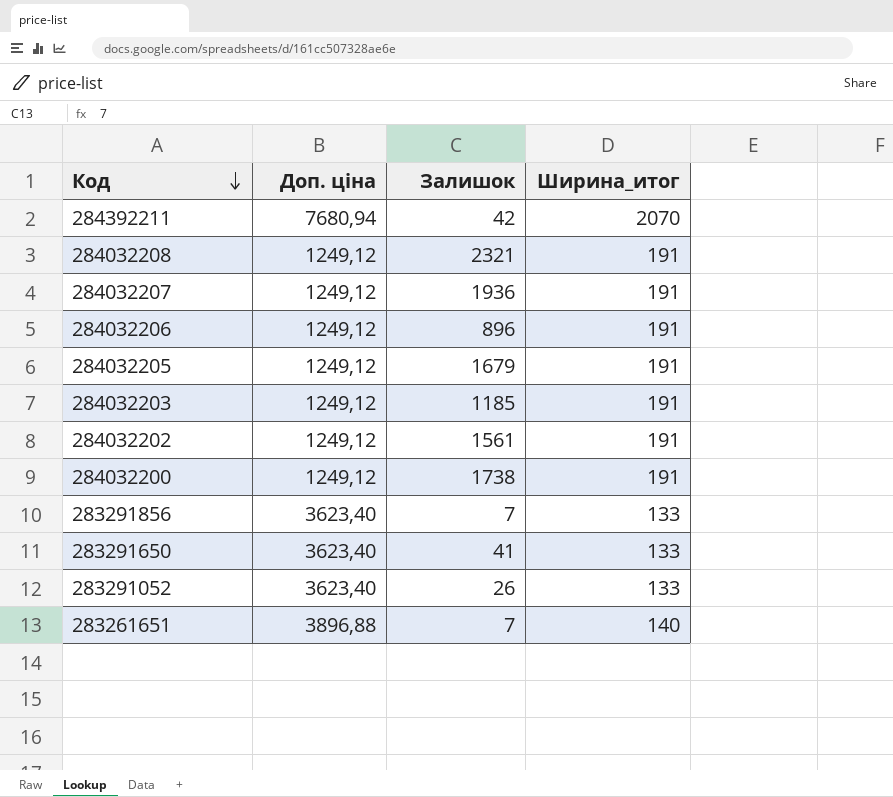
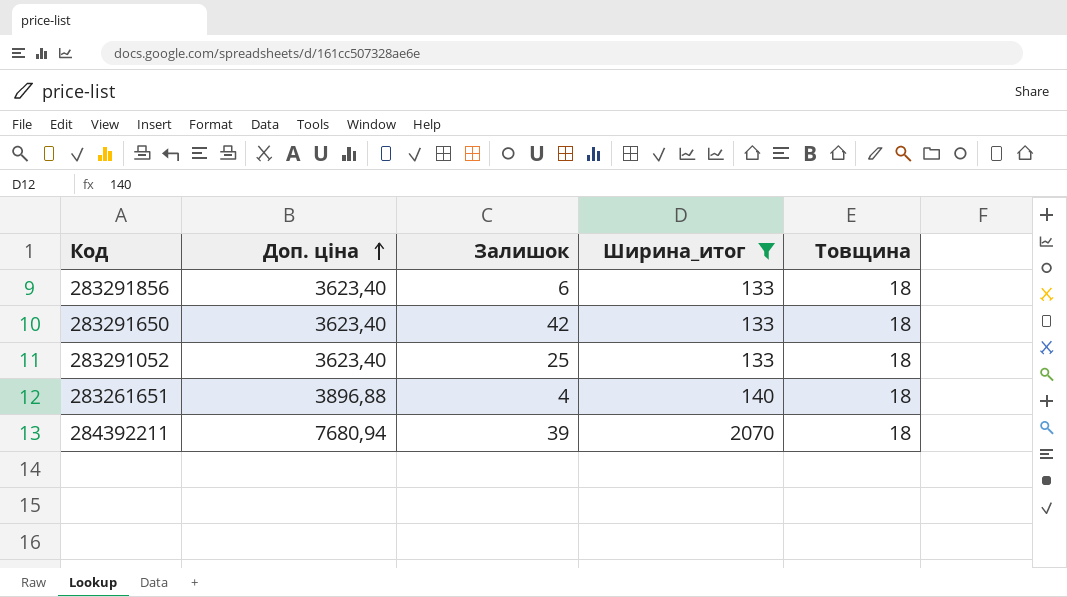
filter: none -> Ширина_итог != 191
row order: Код descending -> Доп. ціна ascending
column Товщина | position: none -> 5
283291856 | Залишок: 7 -> 6
283291650 | Залишок: 41 -> 42
283291052 | Залишок: 26 -> 25
283261651 | Залишок: 7 -> 4
284392211 | Залишок: 42 -> 39

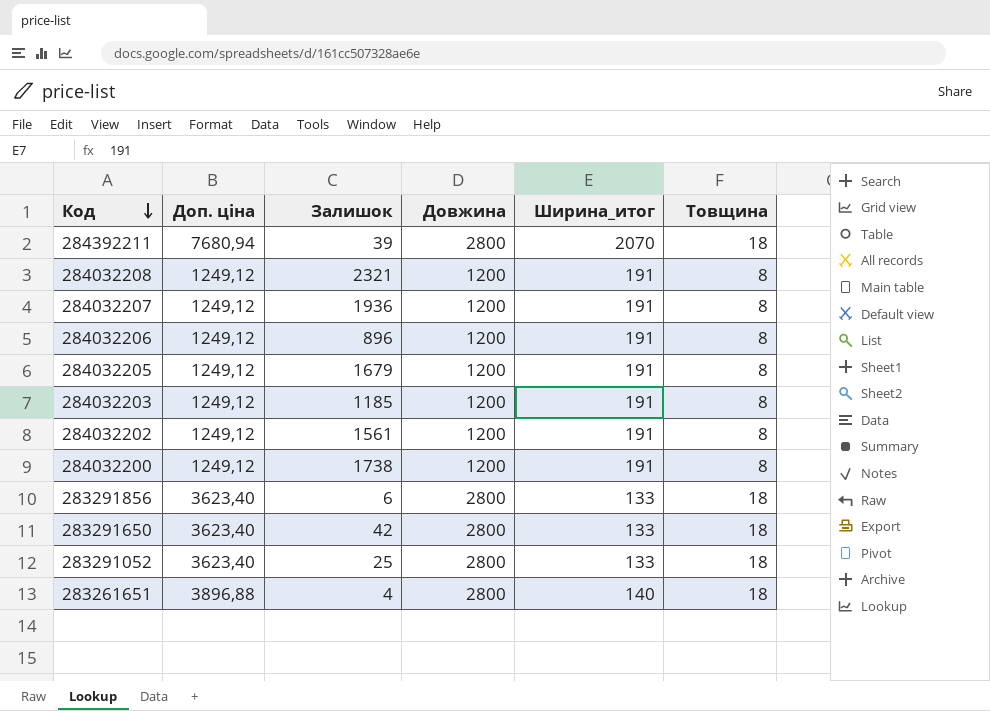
filter: Ширина_итог != 191 -> none
row order: Доп. ціна ascending -> Код descending
column Довжина | position: none -> 4

